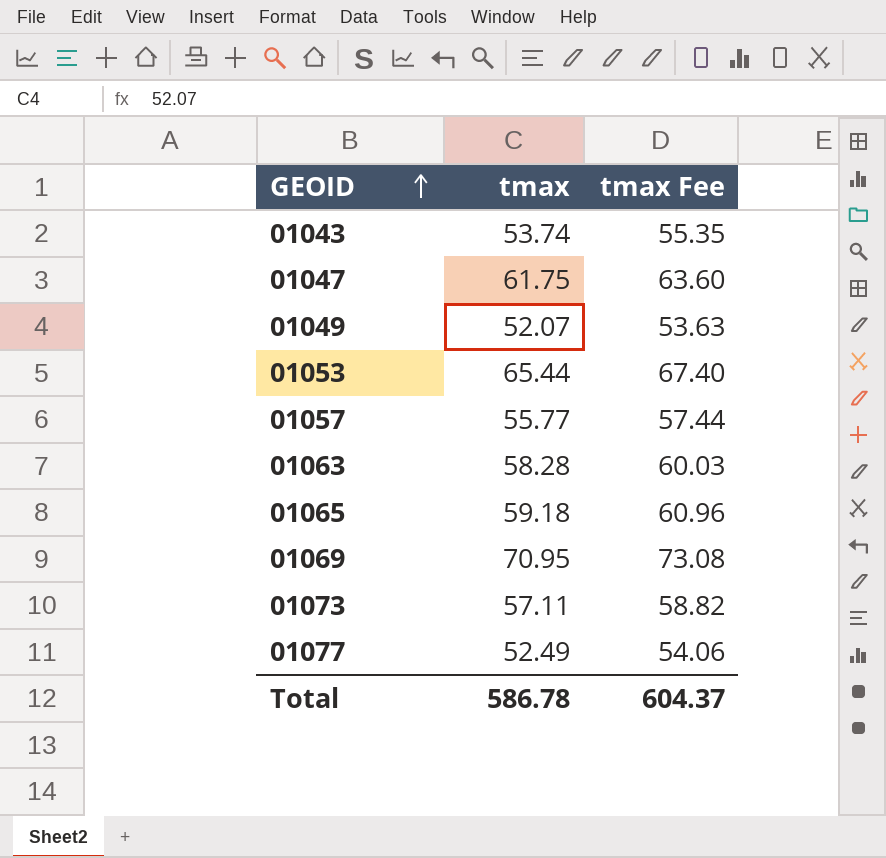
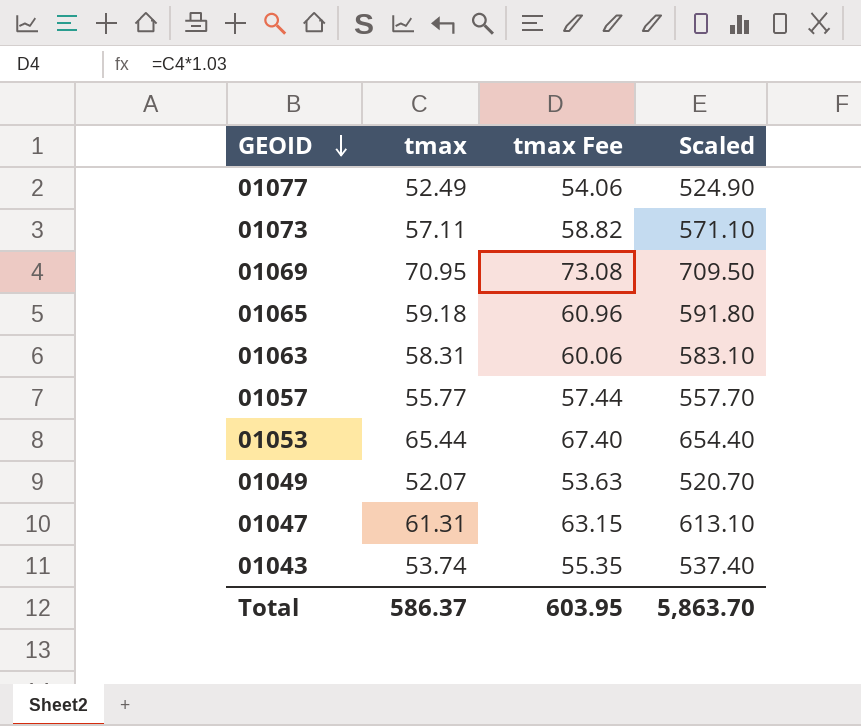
row order: GEOID ascending -> GEOID descending
column Scaled | formula: none -> [tmax] * 10
01063 | tmax: 58.28 -> 58.31
01063 | tmax Fee: 60.03 -> 60.06
01047 | tmax: 61.75 -> 61.31
01047 | tmax Fee: 63.60 -> 63.15
Total | tmax: 586.78 -> 586.37
Total | tmax Fee: 604.37 -> 603.95

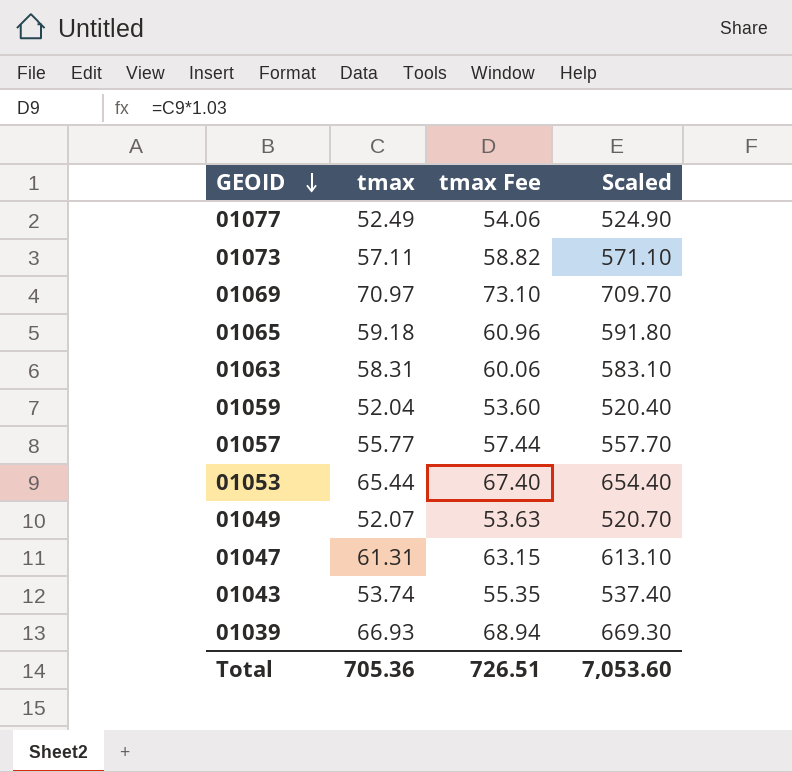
01069 | tmax: 70.95 -> 70.97
01069 | tmax Fee: 73.08 -> 73.10
01069 | Scaled: 709.50 -> 709.70
row 01059: none -> 52.04 | 53.60 | 520.40
row 01039: none -> 66.93 | 68.94 | 669.30
Total | tmax: 586.37 -> 705.36
Total | tmax Fee: 603.95 -> 726.51
Total | Scaled: 5,863.70 -> 7,053.60

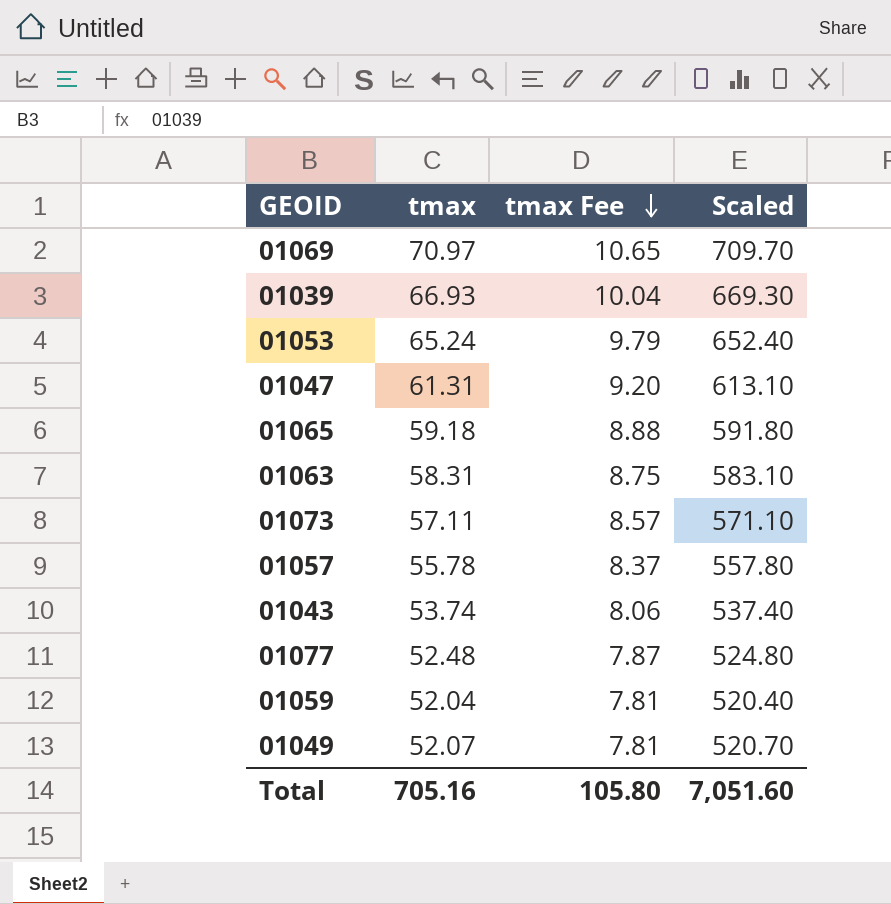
row order: GEOID descending -> tmax Fee descending
column tmax Fee | formula: [tmax] * 1.03 -> [tmax] * 0.15
01053 | tmax: 65.44 -> 65.24
01053 | Scaled: 654.40 -> 652.40
01057 | tmax: 55.77 -> 55.78
01057 | Scaled: 557.70 -> 557.80
01077 | tmax: 52.49 -> 52.48
01077 | Scaled: 524.90 -> 524.80
Total | tmax: 705.36 -> 705.16
Total | tmax Fee: 726.51 -> 105.80
Total | Scaled: 7,053.60 -> 7,051.60

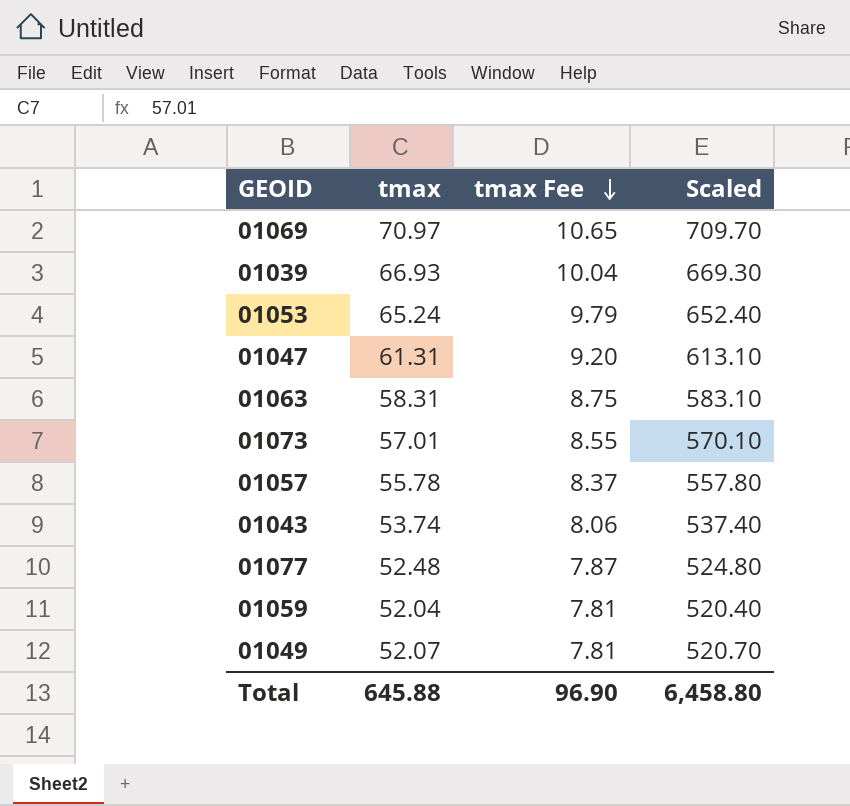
row 01065: 59.18 | 8.88 | 591.80 -> none
01073 | tmax: 57.11 -> 57.01
01073 | tmax Fee: 8.57 -> 8.55
01073 | Scaled: 571.10 -> 570.10
Total | tmax: 705.16 -> 645.88
Total | tmax Fee: 105.80 -> 96.90
Total | Scaled: 7,051.60 -> 6,458.80

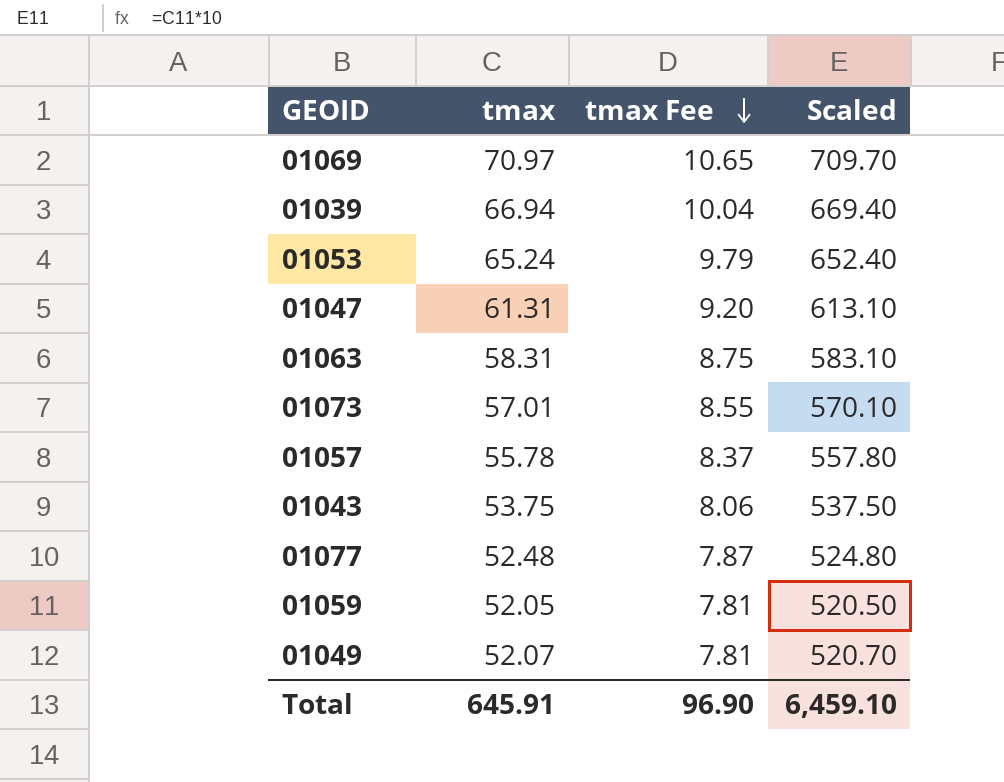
01039 | tmax: 66.93 -> 66.94
01039 | Scaled: 669.30 -> 669.40
01043 | tmax: 53.74 -> 53.75
01043 | Scaled: 537.40 -> 537.50
01059 | tmax: 52.04 -> 52.05
01059 | Scaled: 520.40 -> 520.50
Total | tmax: 645.88 -> 645.91
Total | Scaled: 6,458.80 -> 6,459.10

